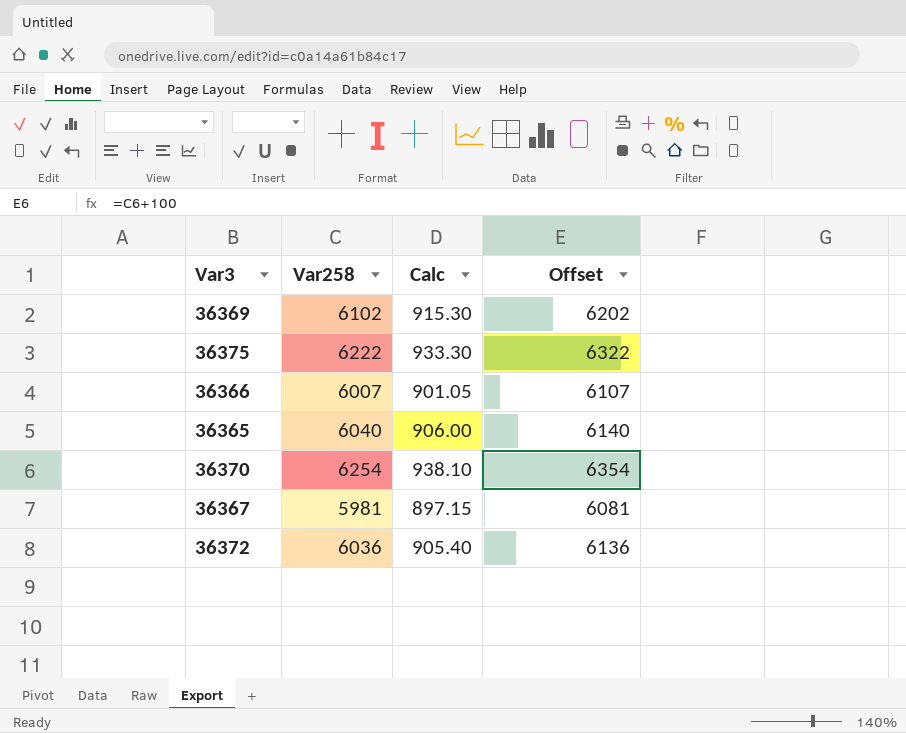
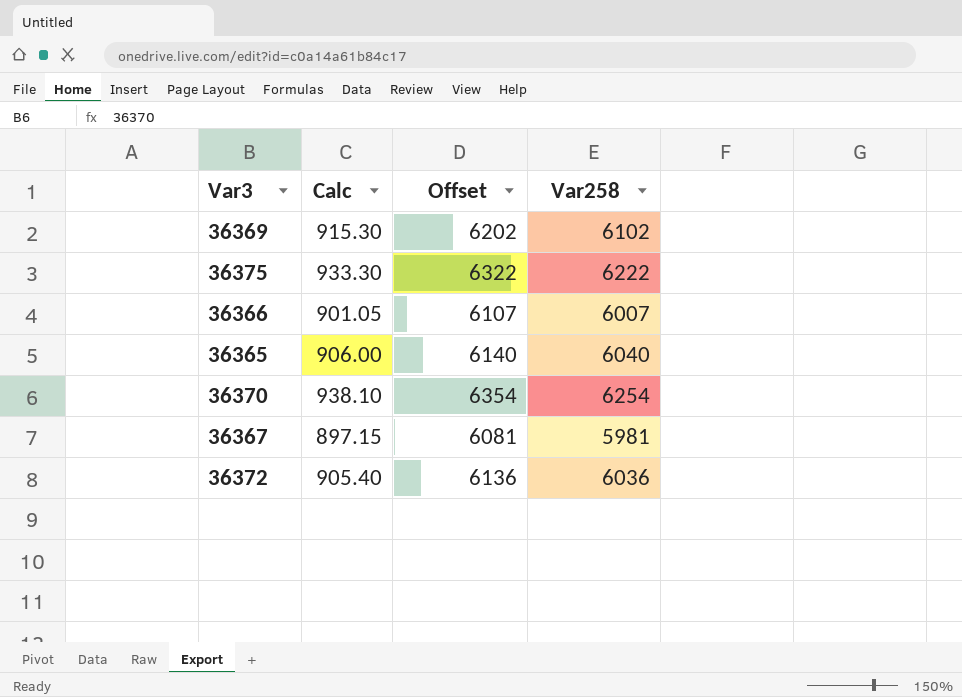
column Var258 | position: 2 -> 4

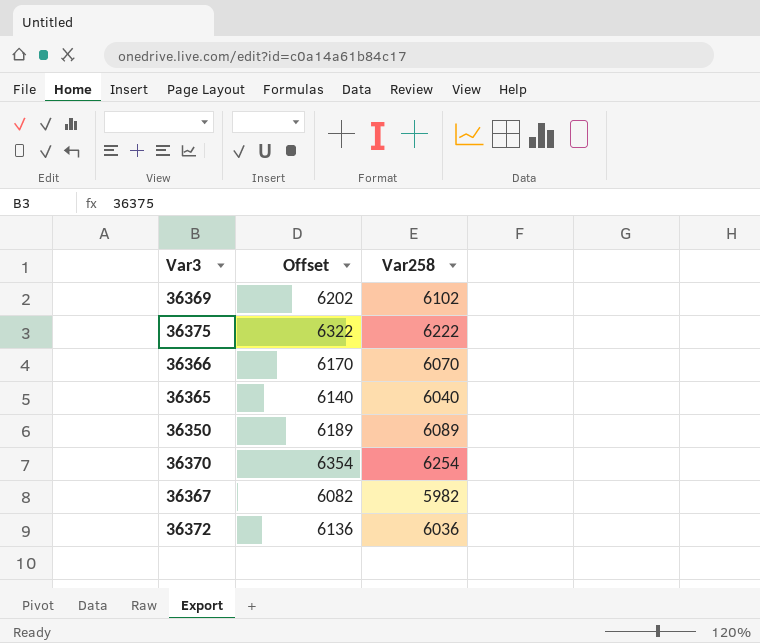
column Calc | formula: [Var258] * 0.15 -> none
36366 | Offset: 6107 -> 6170
36366 | Var258: 6007 -> 6070
row 36350: none -> 6189 | 6089
36367 | Offset: 6081 -> 6082
36367 | Var258: 5981 -> 5982

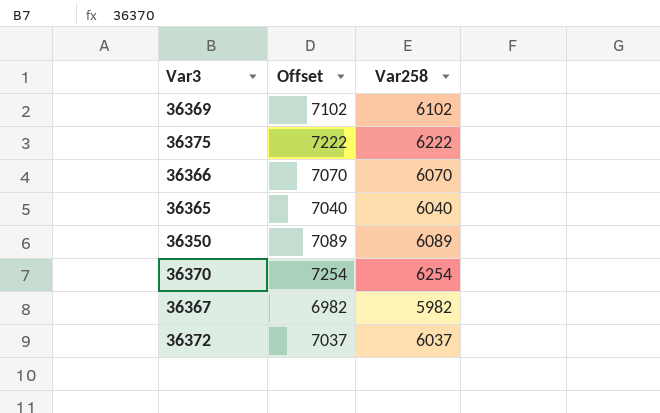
column Offset | formula: [Var258] + 100 -> [Var258] + 1000
36372 | Var258: 6036 -> 6037

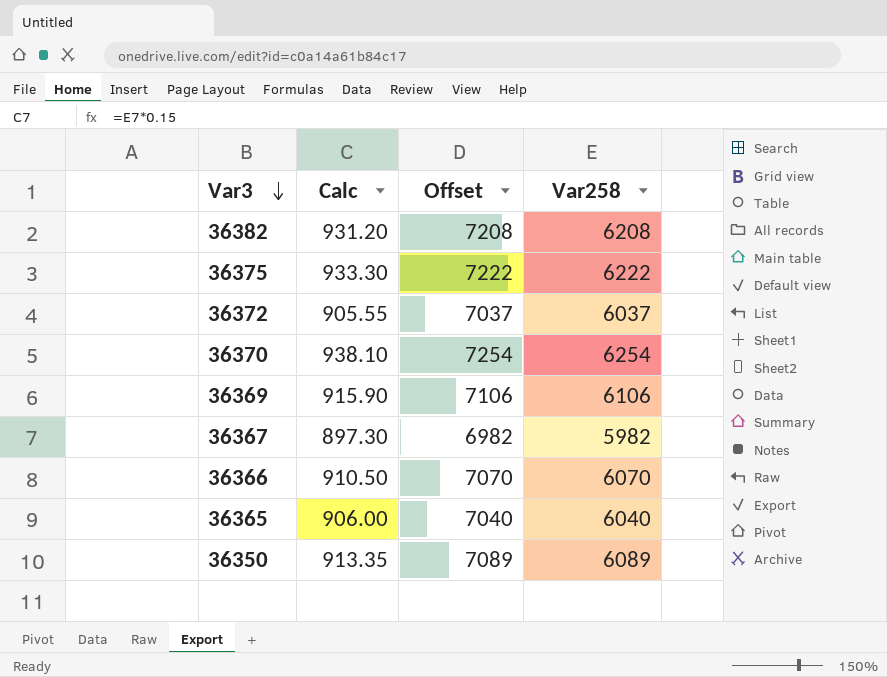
row order: none -> Var3 descending
column Calc | formula: none -> [Var258] * 0.15
row 36382: none -> 931.20 | 7208 | 6208
36369 | Offset: 7102 -> 7106
36369 | Var258: 6102 -> 6106

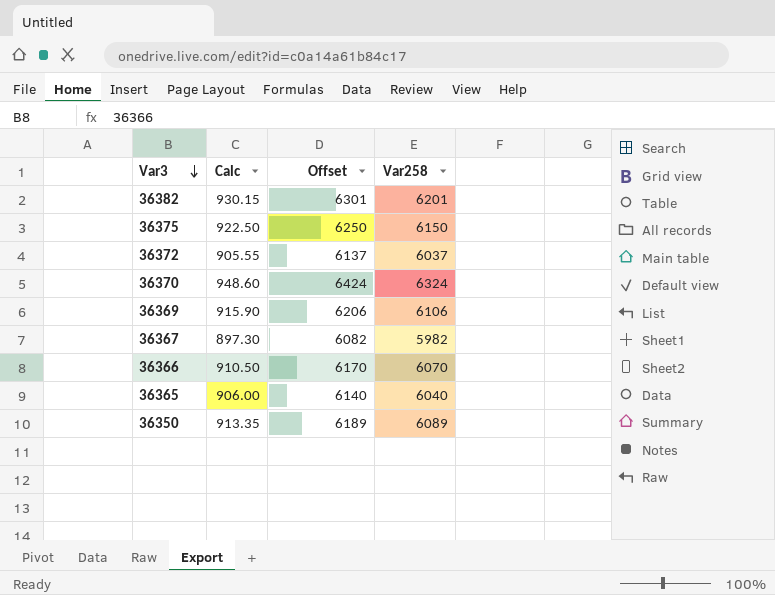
column Offset | formula: [Var258] + 1000 -> [Var258] + 100
36382 | Calc: 931.20 -> 930.15
36382 | Var258: 6208 -> 6201
36375 | Calc: 933.30 -> 922.50
36375 | Var258: 6222 -> 6150
36370 | Calc: 938.10 -> 948.60
36370 | Var258: 6254 -> 6324

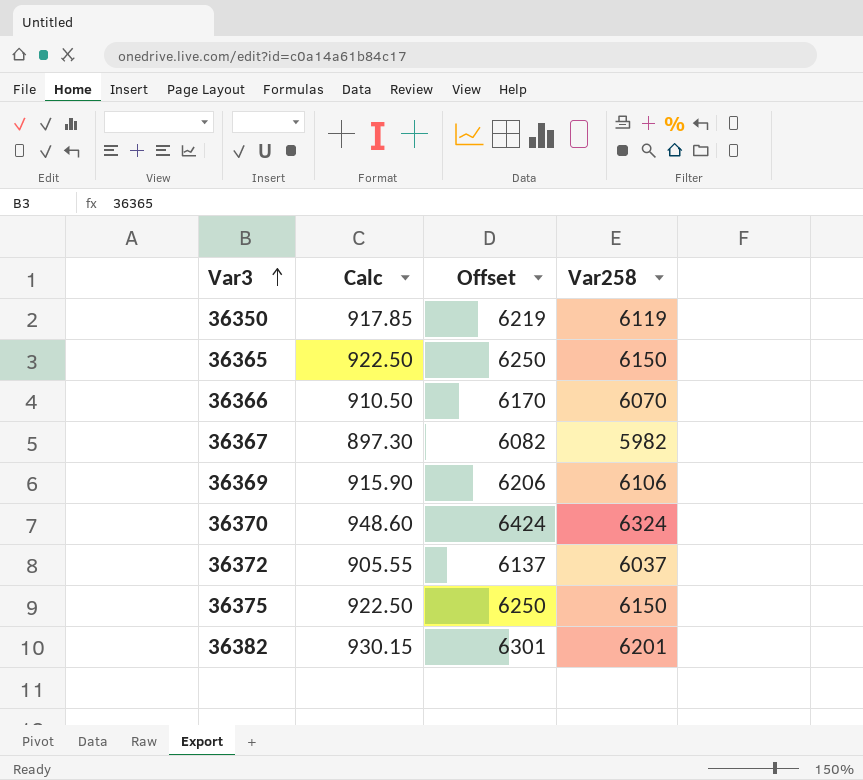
row order: Var3 descending -> Var3 ascending
36350 | Calc: 913.35 -> 917.85
36350 | Offset: 6189 -> 6219
36350 | Var258: 6089 -> 6119
36365 | Calc: 906.00 -> 922.50
36365 | Offset: 6140 -> 6250
36365 | Var258: 6040 -> 6150

